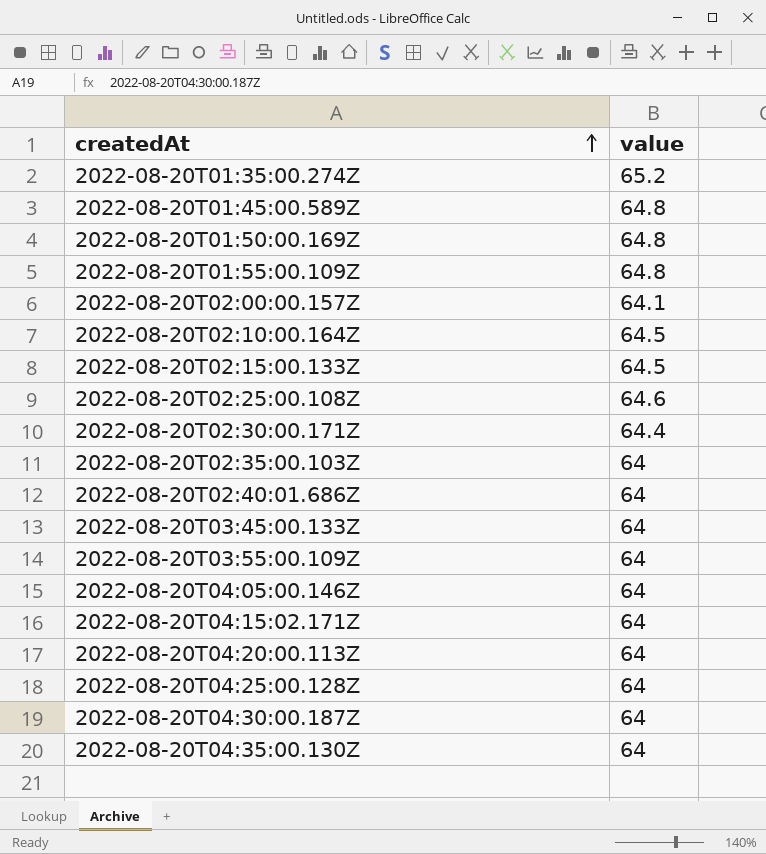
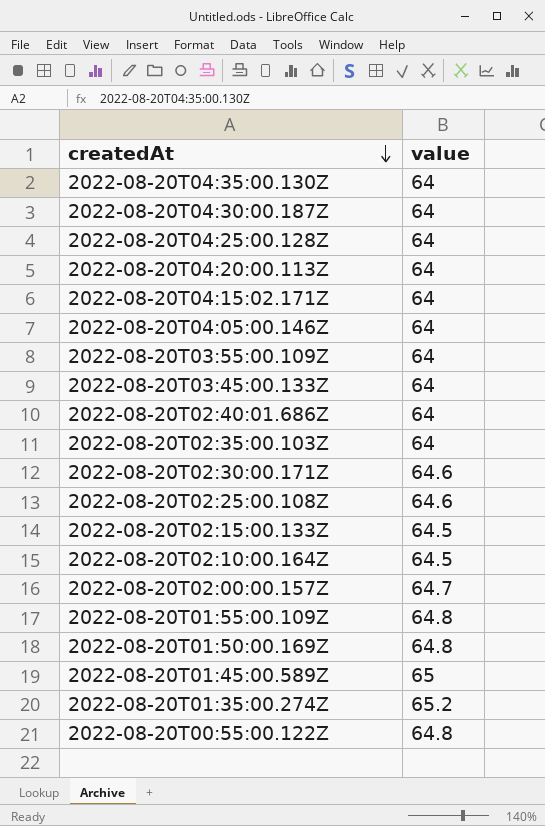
row order: createdAt ascending -> createdAt descending
2022-08-20T02:30:00.171Z | value: 64.4 -> 64.6
2022-08-20T02:00:00.157Z | value: 64.1 -> 64.7
2022-08-20T01:45:00.589Z | value: 64.8 -> 65
row 2022-08-20T00:55:00.122Z: none -> 64.8

